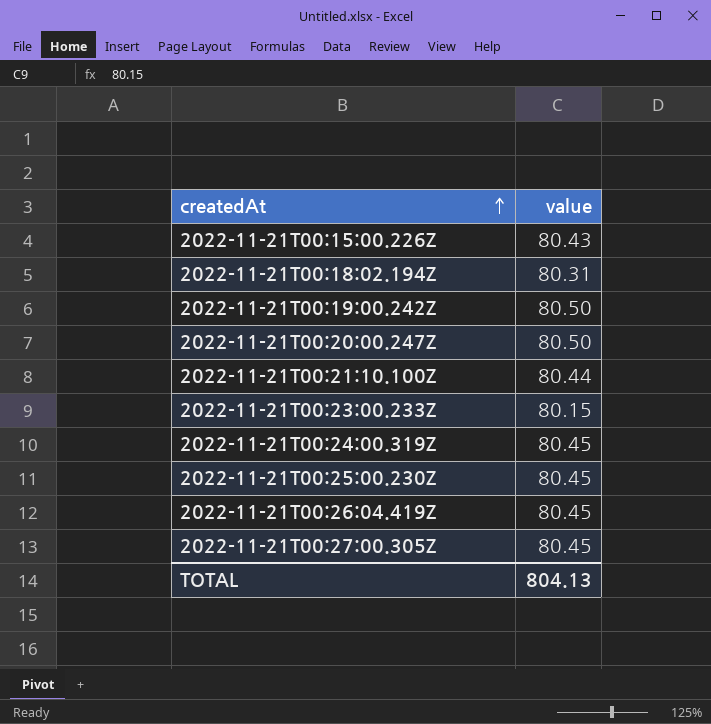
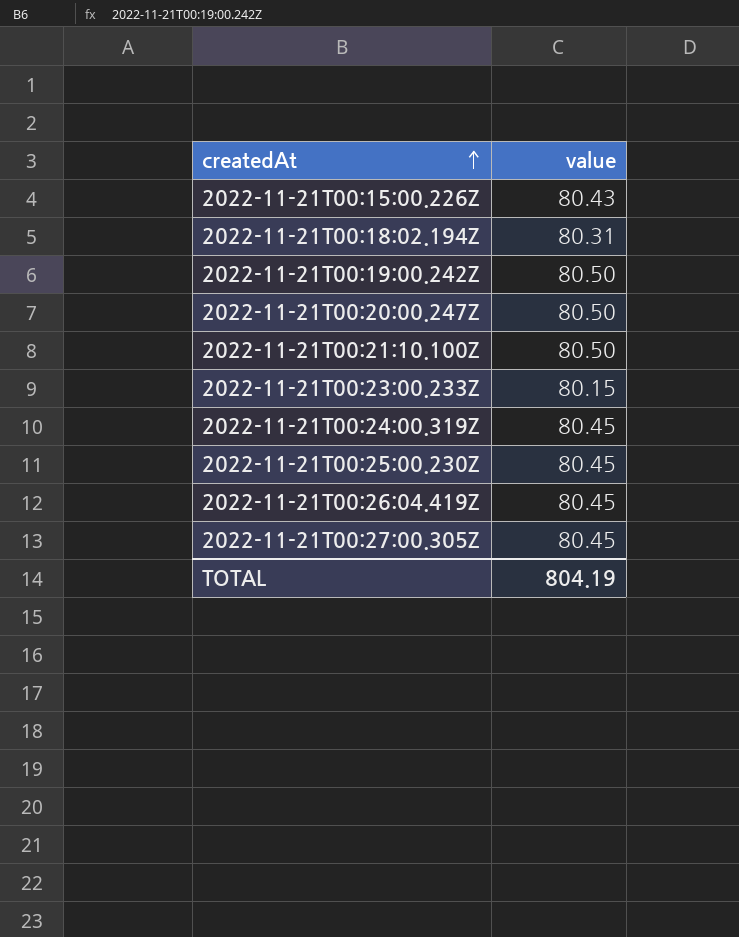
2022-11-21T00:21:10.100Z | value: 80.44 -> 80.50
TOTAL | value: 804.13 -> 804.19

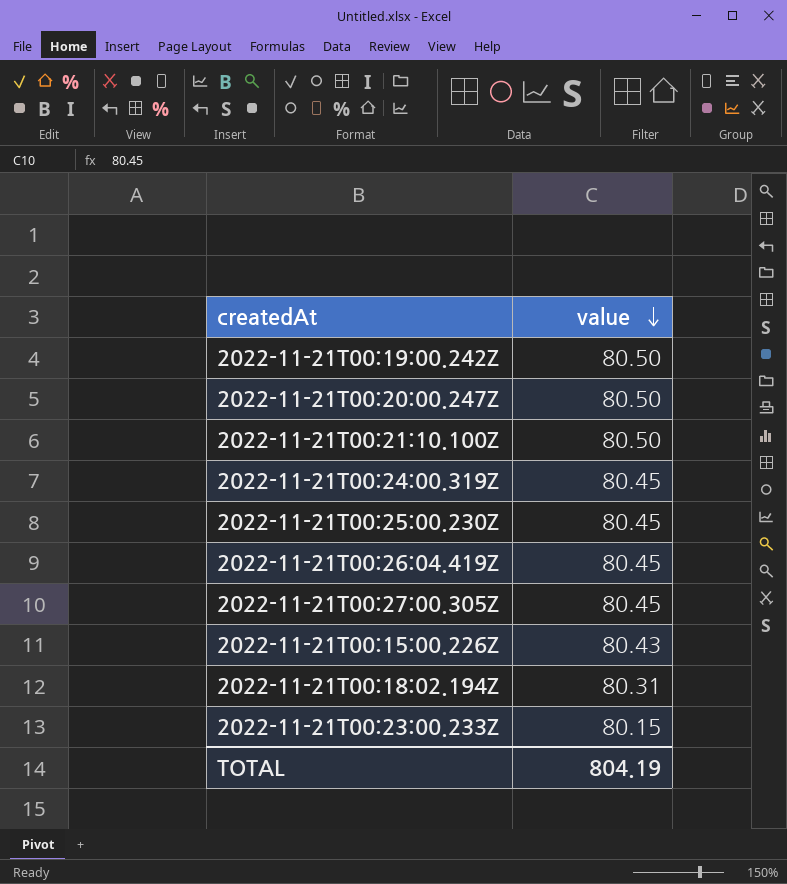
row order: createdAt ascending -> value descending

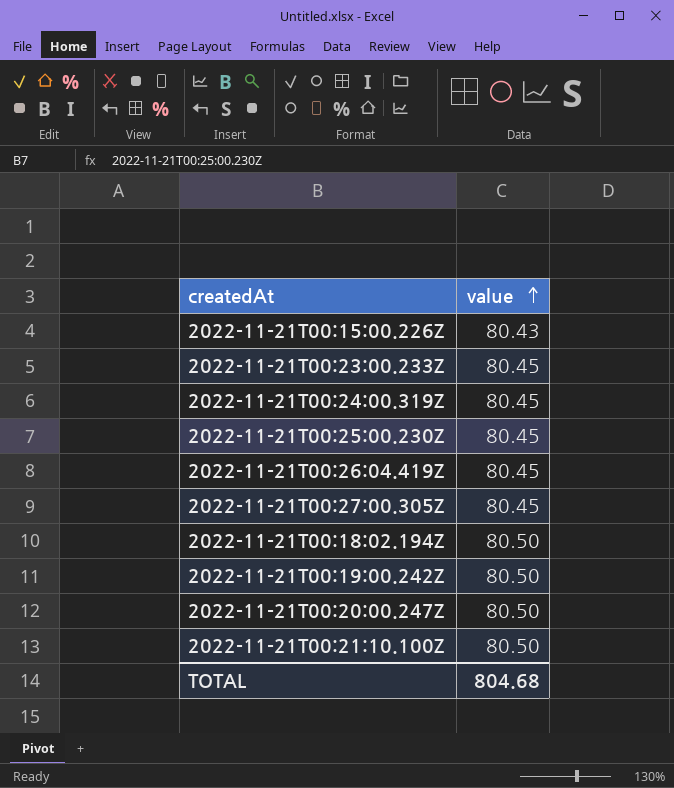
row order: value descending -> value ascending
2022-11-21T00:23:00.233Z | value: 80.15 -> 80.45
2022-11-21T00:18:02.194Z | value: 80.31 -> 80.50
TOTAL | value: 804.19 -> 804.68

